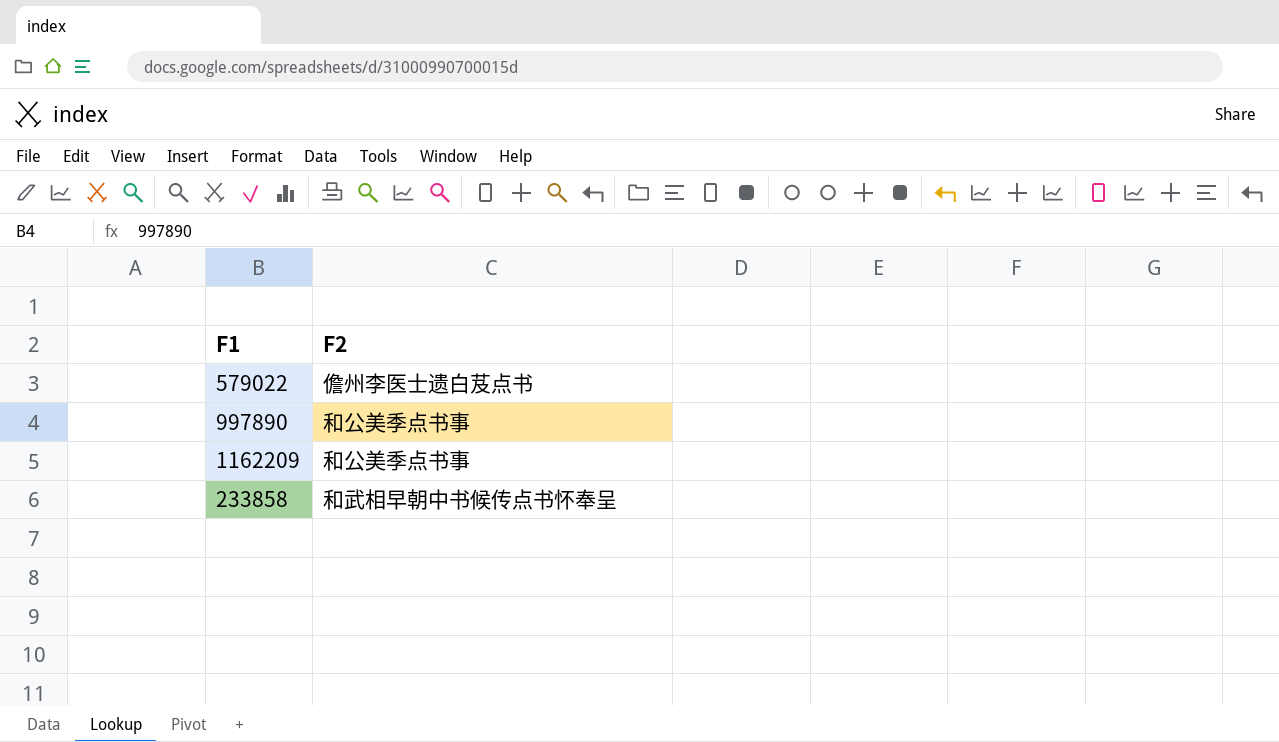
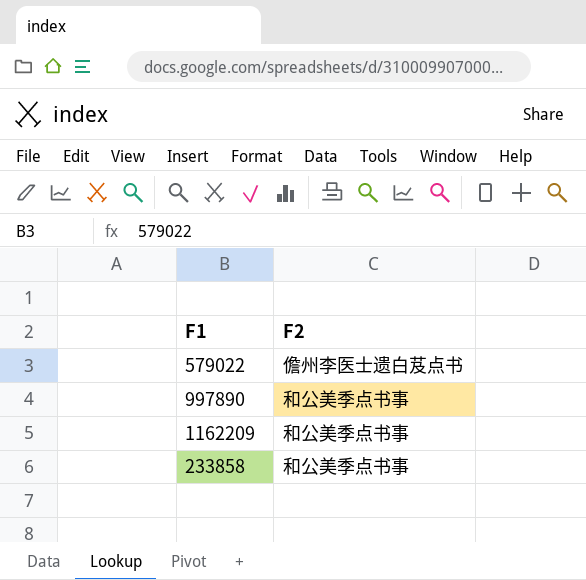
233858 | F2: 和武相早朝中书候传点书怀奉呈 -> 和公美季点书事

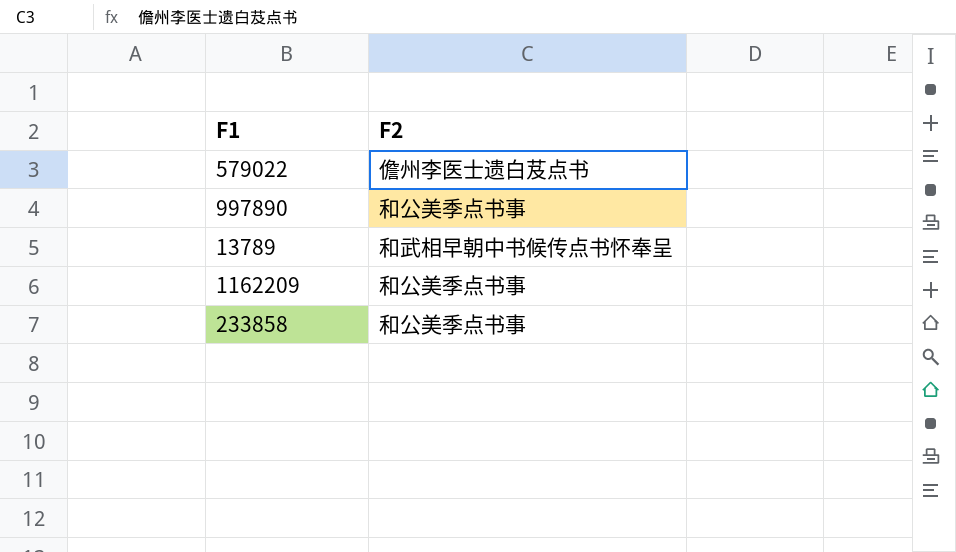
row 13789: none -> 和武相早朝中书候传点书怀奉呈

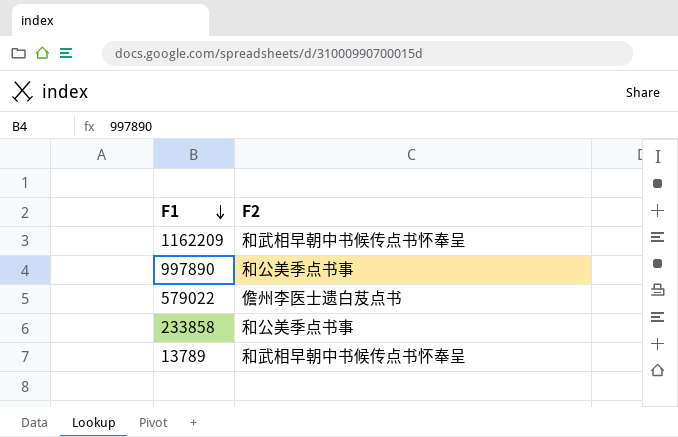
row order: none -> F1 descending
1162209 | F2: 和公美季点书事 -> 和武相早朝中书候传点书怀奉呈

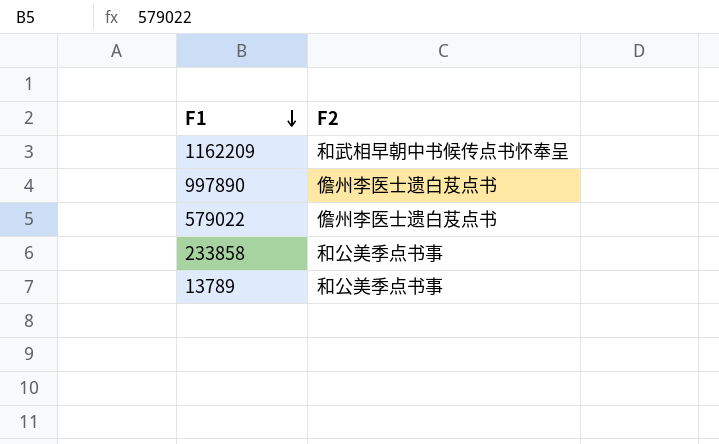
997890 | F2: 和公美季点书事 -> 儋州李医士遗白芨点书
13789 | F2: 和武相早朝中书候传点书怀奉呈 -> 和公美季点书事

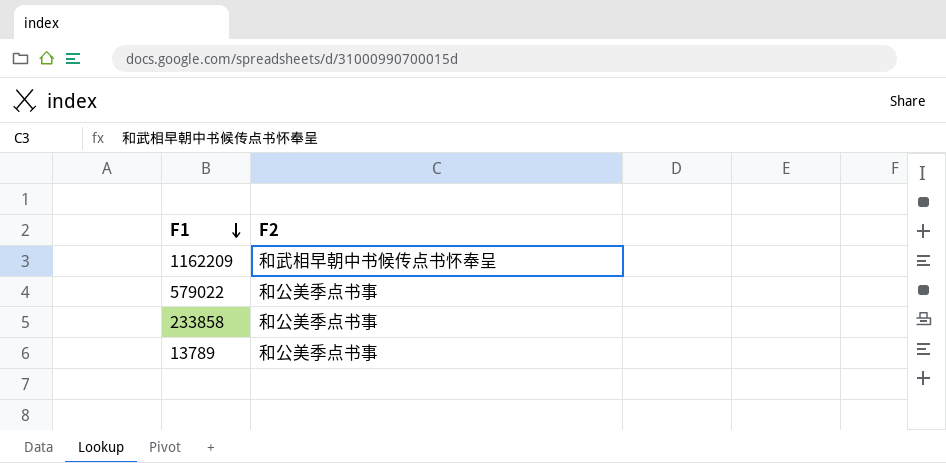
row 997890: 儋州李医士遗白芨点书 -> none
579022 | F2: 儋州李医士遗白芨点书 -> 和公美季点书事

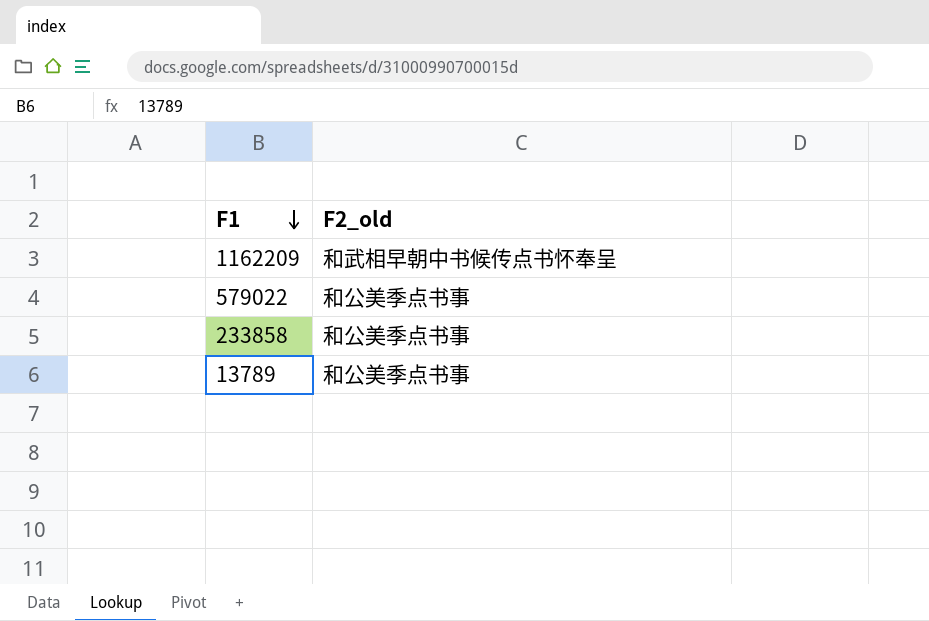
column name: F2 -> F2_old

